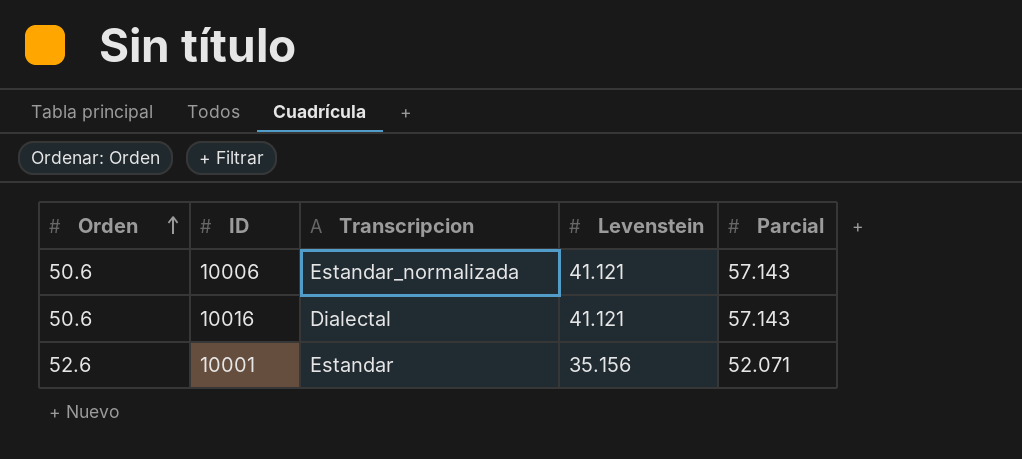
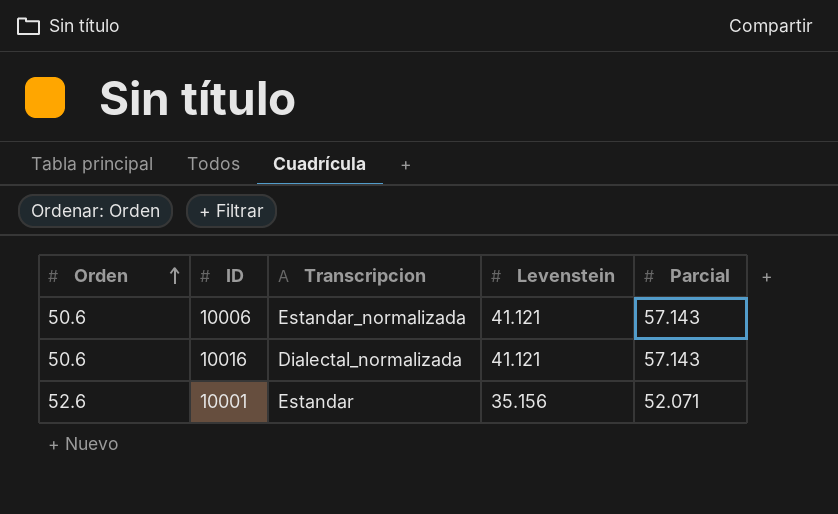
10016 | Transcripcion: Dialectal -> Dialectal_normalizada

